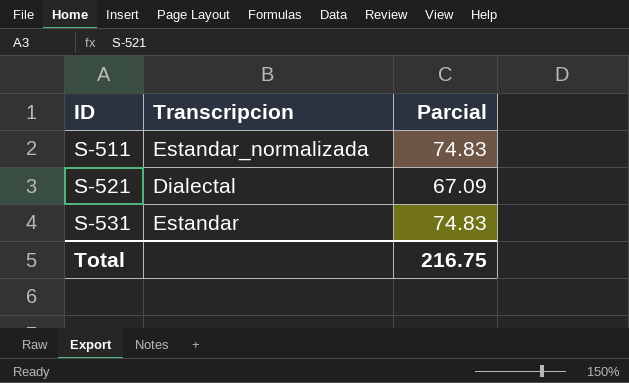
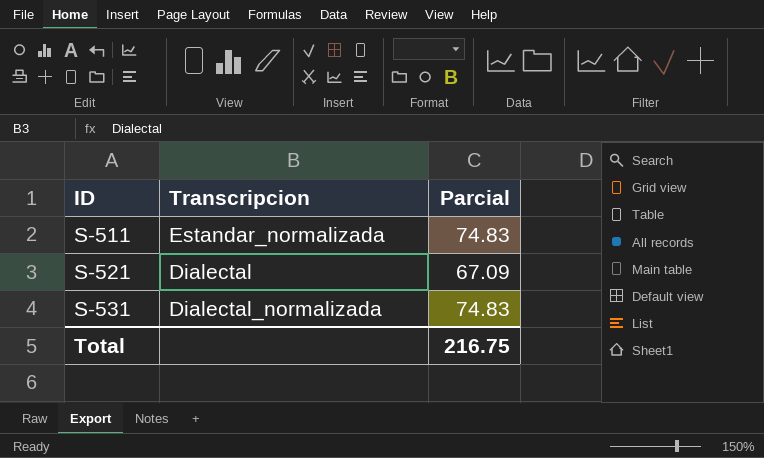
S-531 | Transcripcion: Estandar -> Dialectal_normalizada

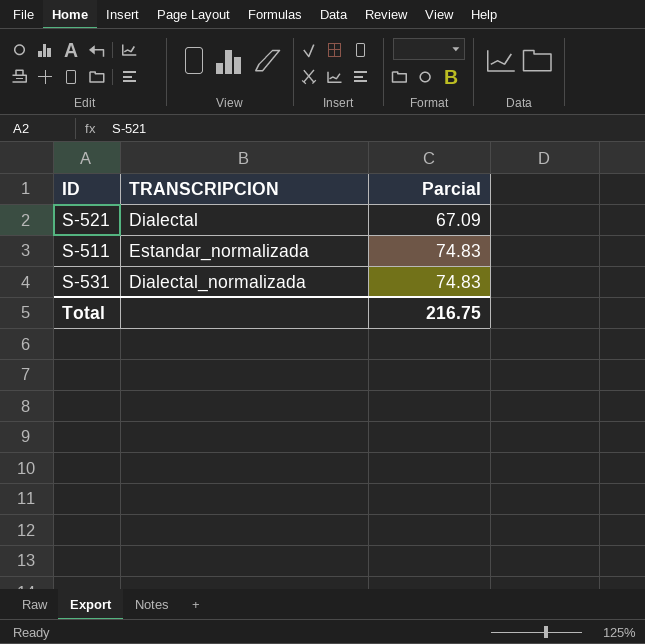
row order: ID ascending -> Parcial ascending
column name: Transcripcion -> TRANSCRIPCION

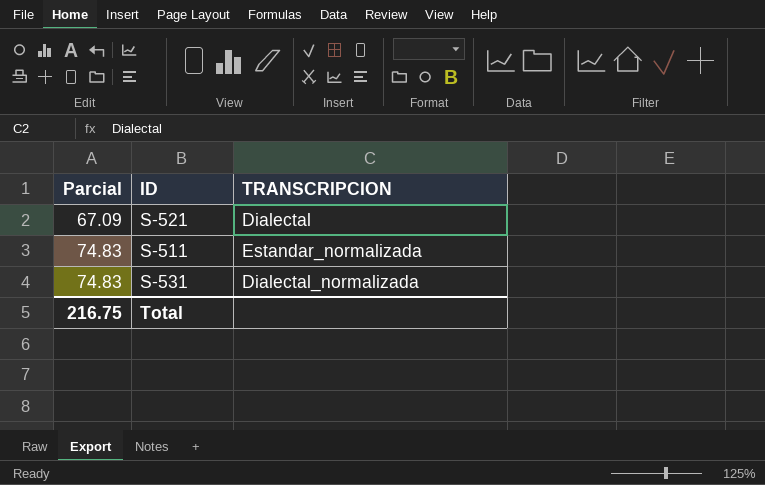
column Parcial | position: 3 -> 1

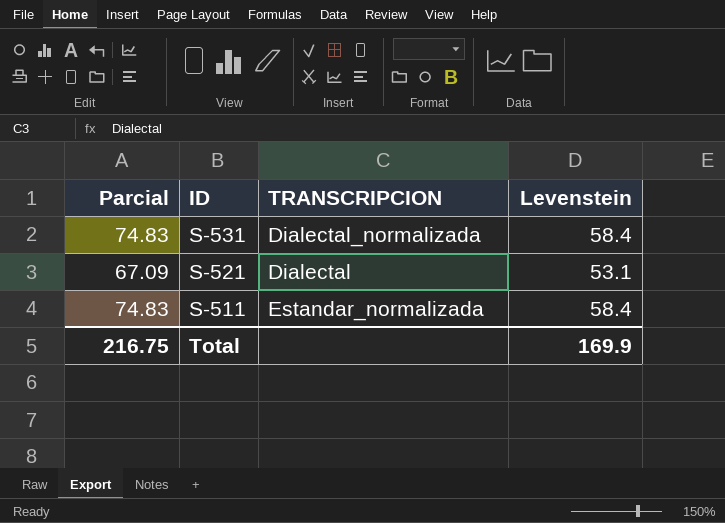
row order: Parcial ascending -> ID descending
column Levenstein | position: none -> 4

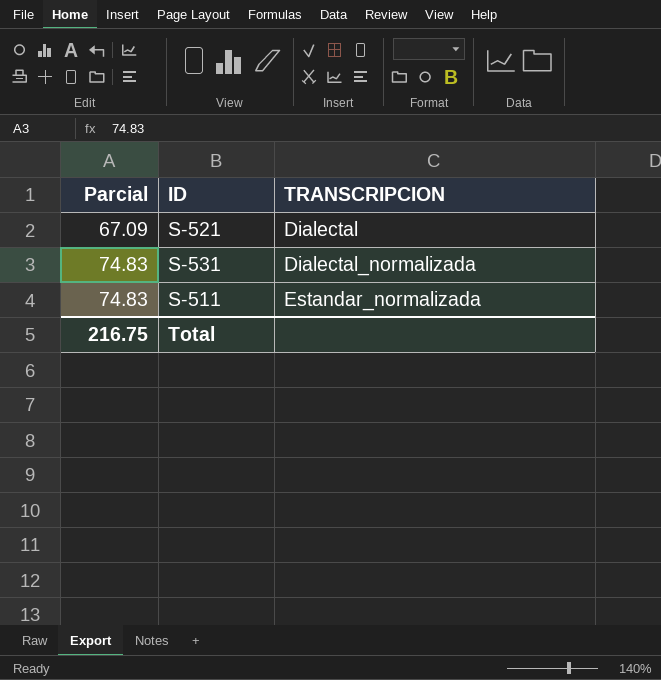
row order: ID descending -> Parcial ascending
column Levenstein | position: 4 -> none

